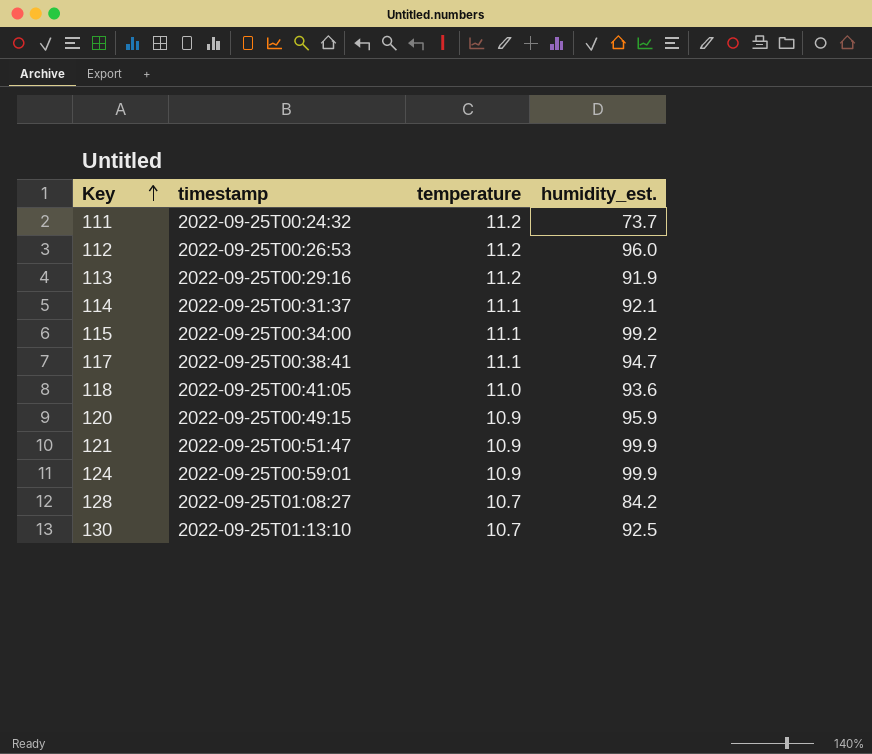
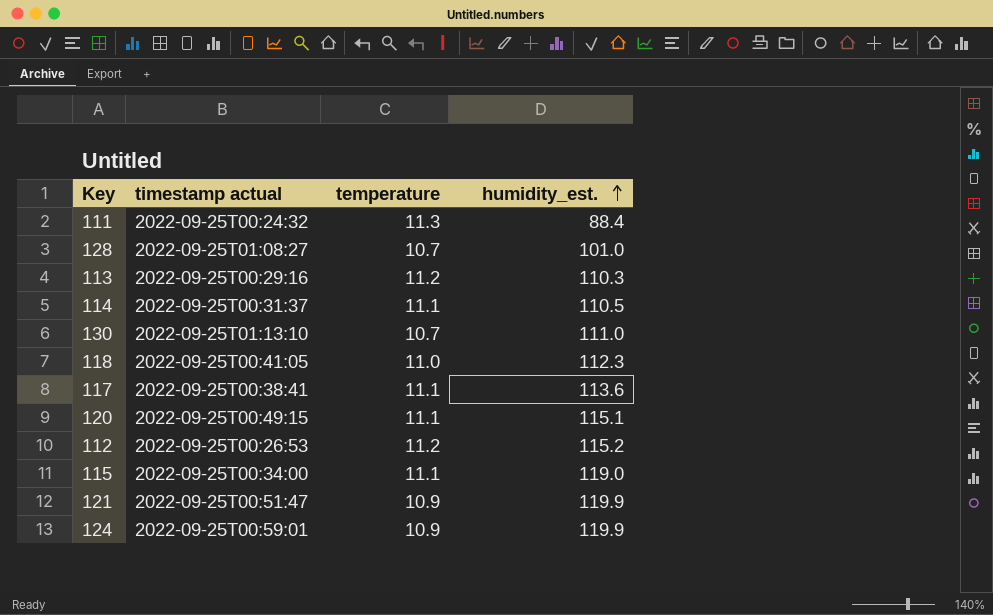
row order: Key ascending -> humidity_est. ascending
column name: timestamp -> timestamp actual
111 | temperature: 11.2 -> 11.3
111 | humidity_est.: 73.7 -> 88.4
128 | humidity_est.: 84.2 -> 101.0
113 | humidity_est.: 91.9 -> 110.3
114 | humidity_est.: 92.1 -> 110.5
130 | humidity_est.: 92.5 -> 111.0
118 | humidity_est.: 93.6 -> 112.3
117 | humidity_est.: 94.7 -> 113.6
120 | temperature: 10.9 -> 11.1
120 | humidity_est.: 95.9 -> 115.1
112 | humidity_est.: 96.0 -> 115.2
115 | humidity_est.: 99.2 -> 119.0
121 | humidity_est.: 99.9 -> 119.9
124 | humidity_est.: 99.9 -> 119.9

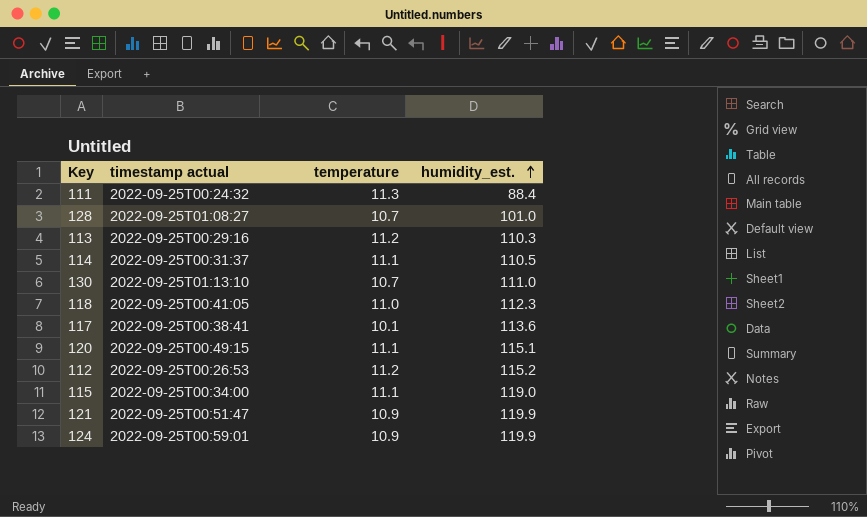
117 | temperature: 11.1 -> 10.1

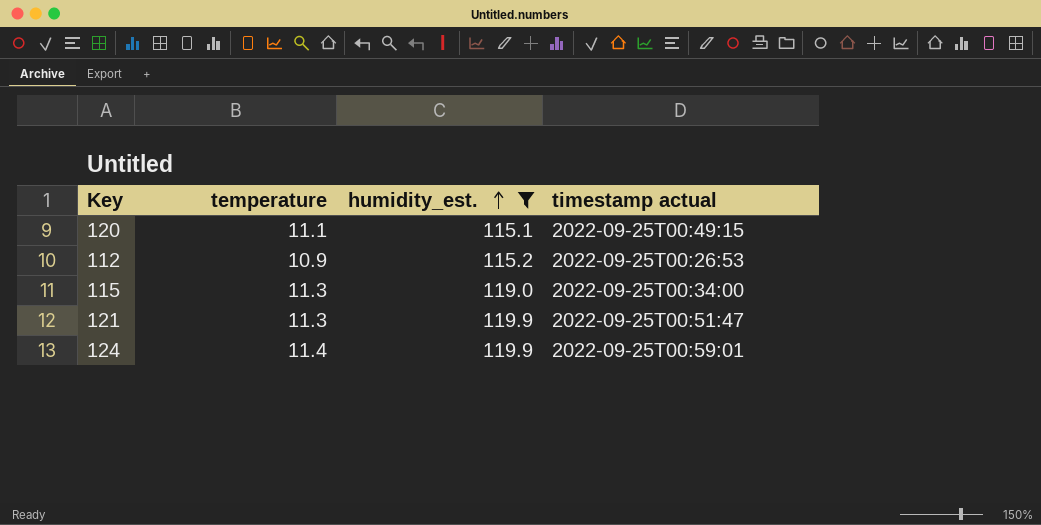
filter: none -> humidity_est. >= 115.1
column timestamp actual | position: 2 -> 4
112 | temperature: 11.2 -> 10.9
115 | temperature: 11.1 -> 11.3
121 | temperature: 10.9 -> 11.3
124 | temperature: 10.9 -> 11.4

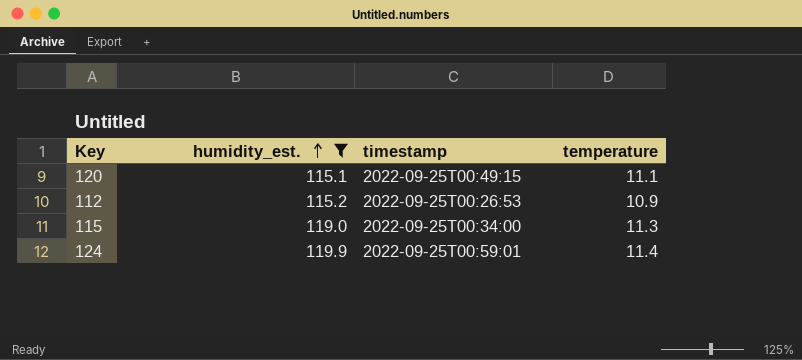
column name: timestamp actual -> timestamp
column temperature | position: 2 -> 4
row 121: 11.3 | 119.9 | 2022-09-25T00:51:47 -> none

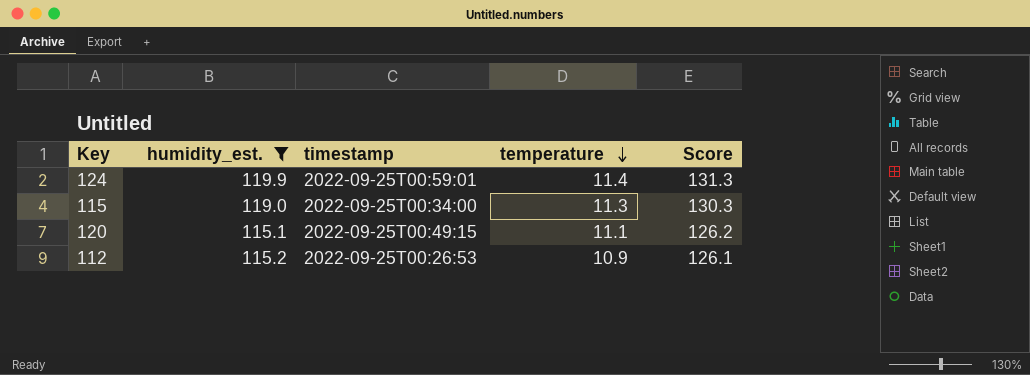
row order: humidity_est. ascending -> temperature descending
column Score | formula: none -> [humidity_est.] + [temperature]

